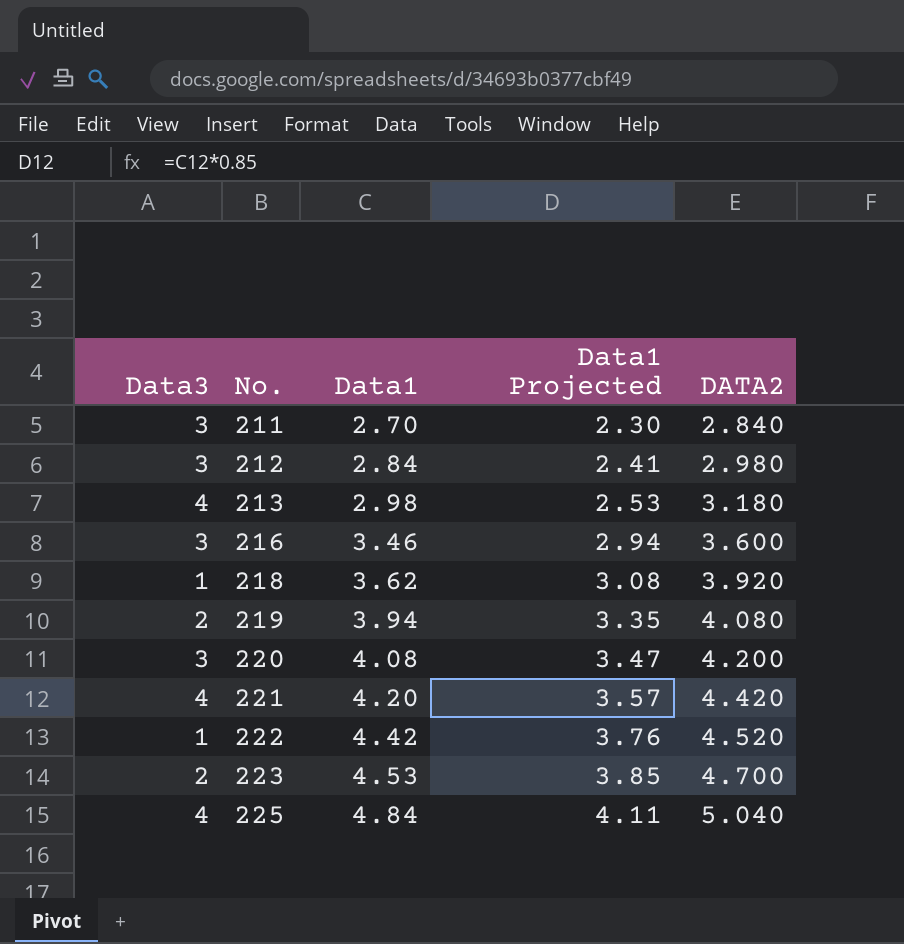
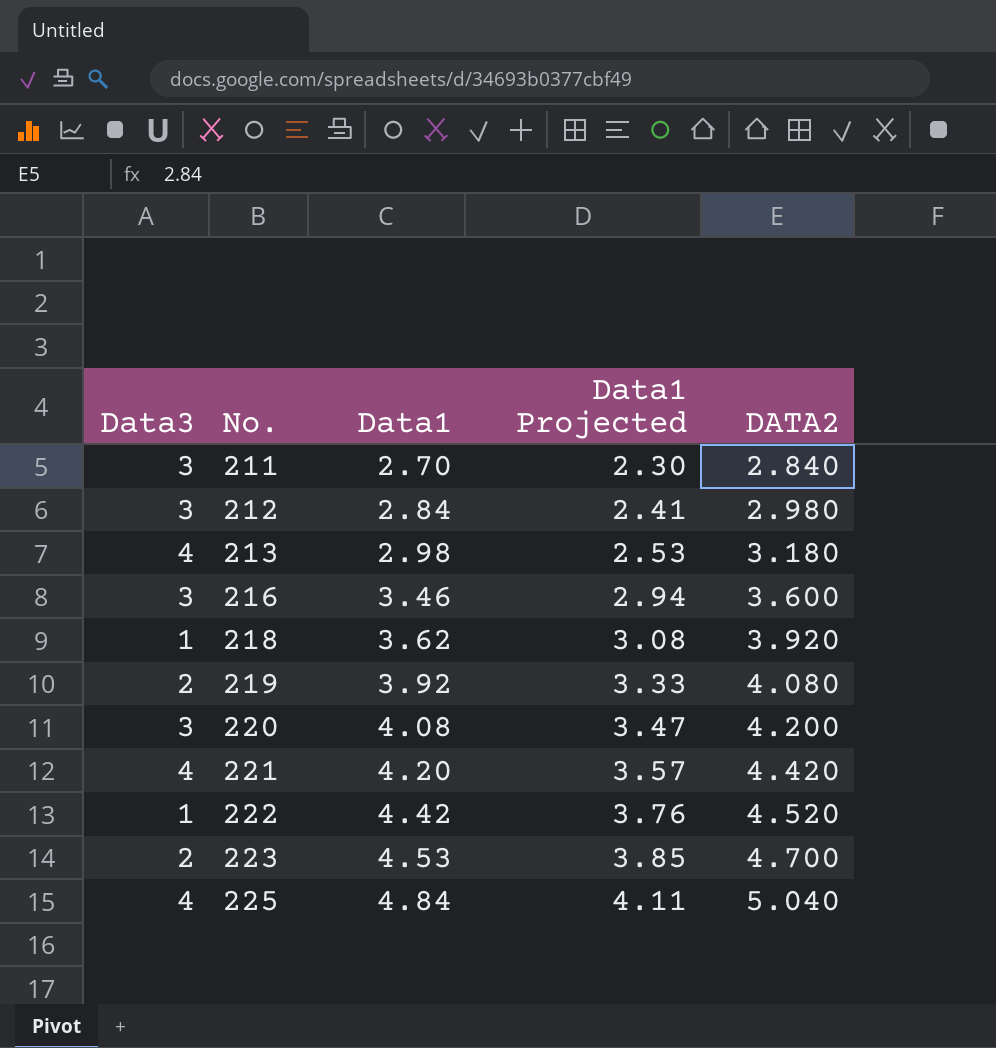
219 | Data1: 3.94 -> 3.92
219 | Data1 Projected: 3.35 -> 3.33

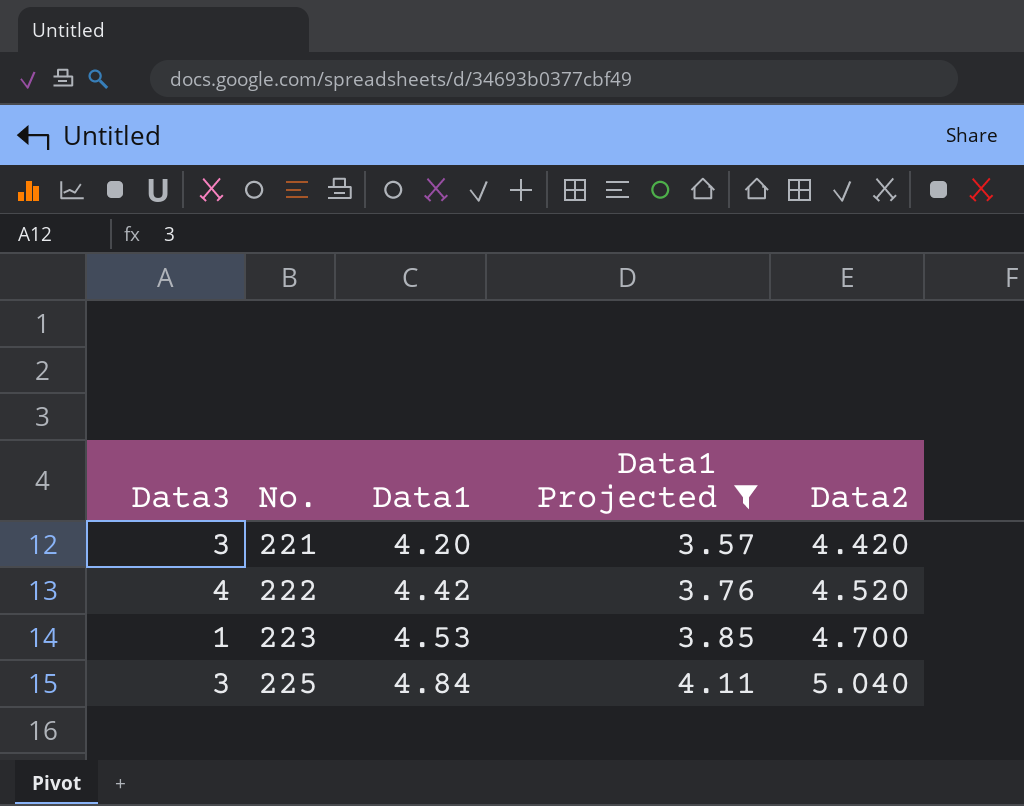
filter: none -> Data1 Projected >= 3.57
column name: DATA2 -> Data2
221 | Data3: 4 -> 3
222 | Data3: 1 -> 4
223 | Data3: 2 -> 1
225 | Data3: 4 -> 3

